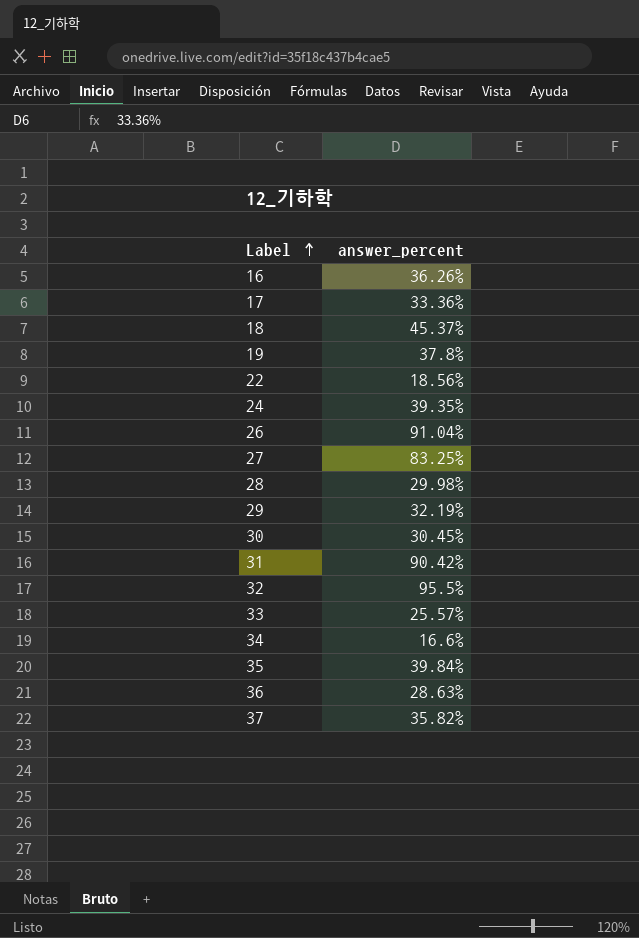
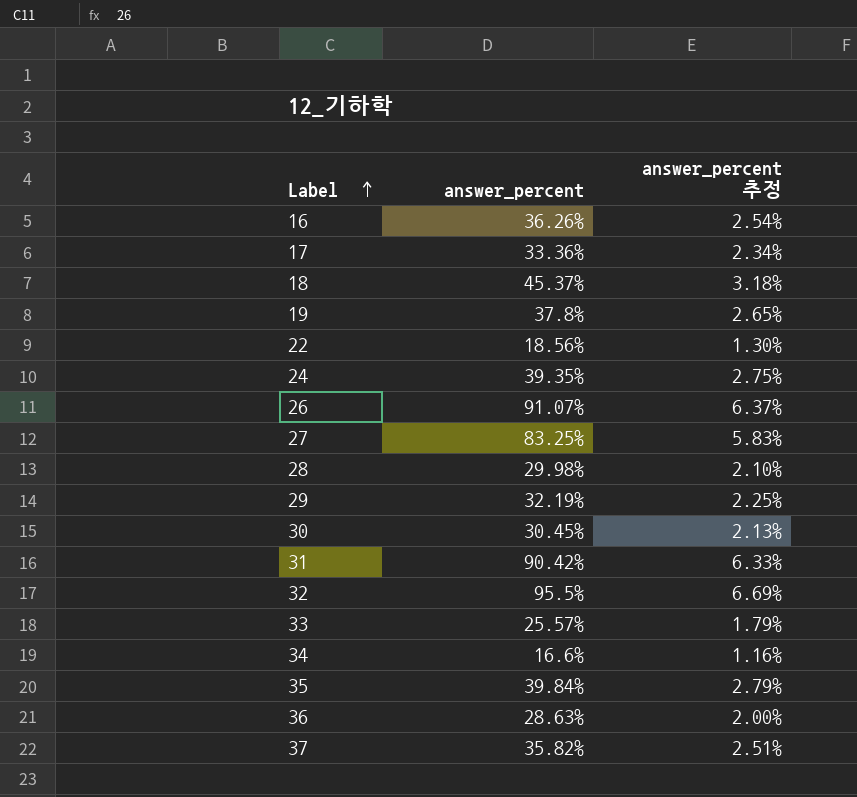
column answer_percent 추정 | formula: none -> [answer_percent] * 0.07
26 | answer_percent: 91.04% -> 91.07%

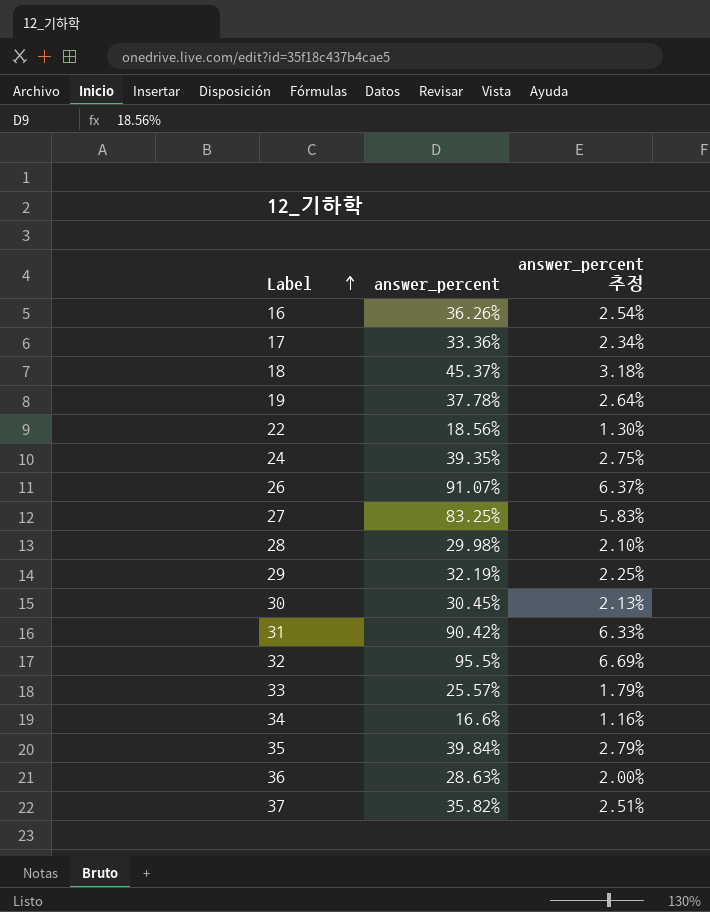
19 | answer_percent: 37.8% -> 37.78%
19 | answer_percent 추정: 2.65% -> 2.64%

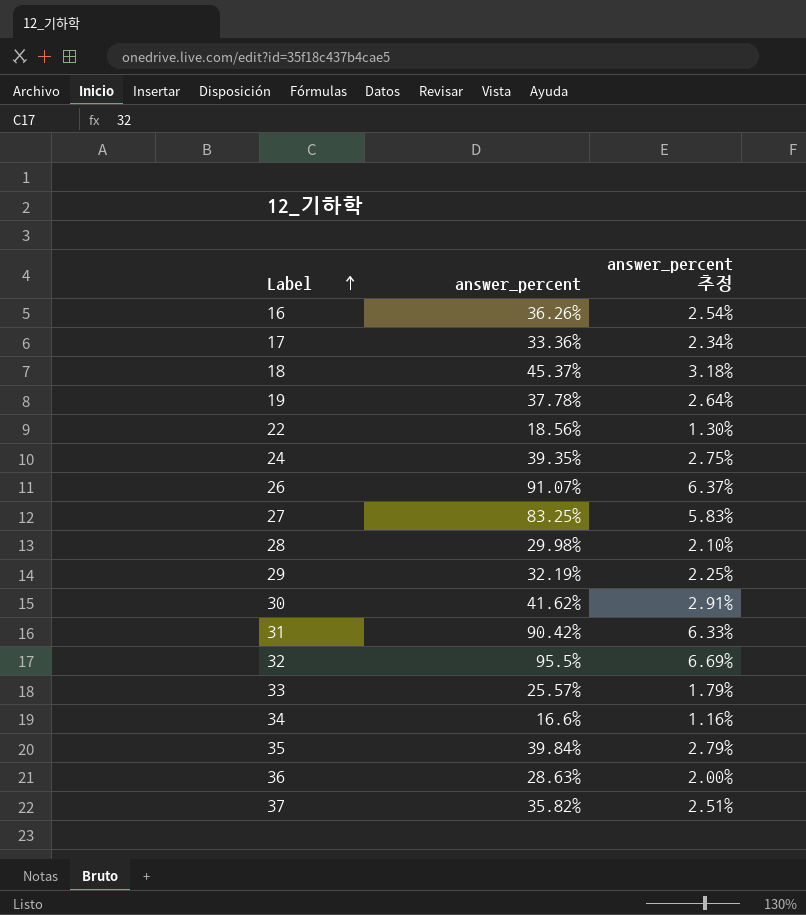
30 | answer_percent: 30.45% -> 41.62%
30 | answer_percent 추정: 2.13% -> 2.91%

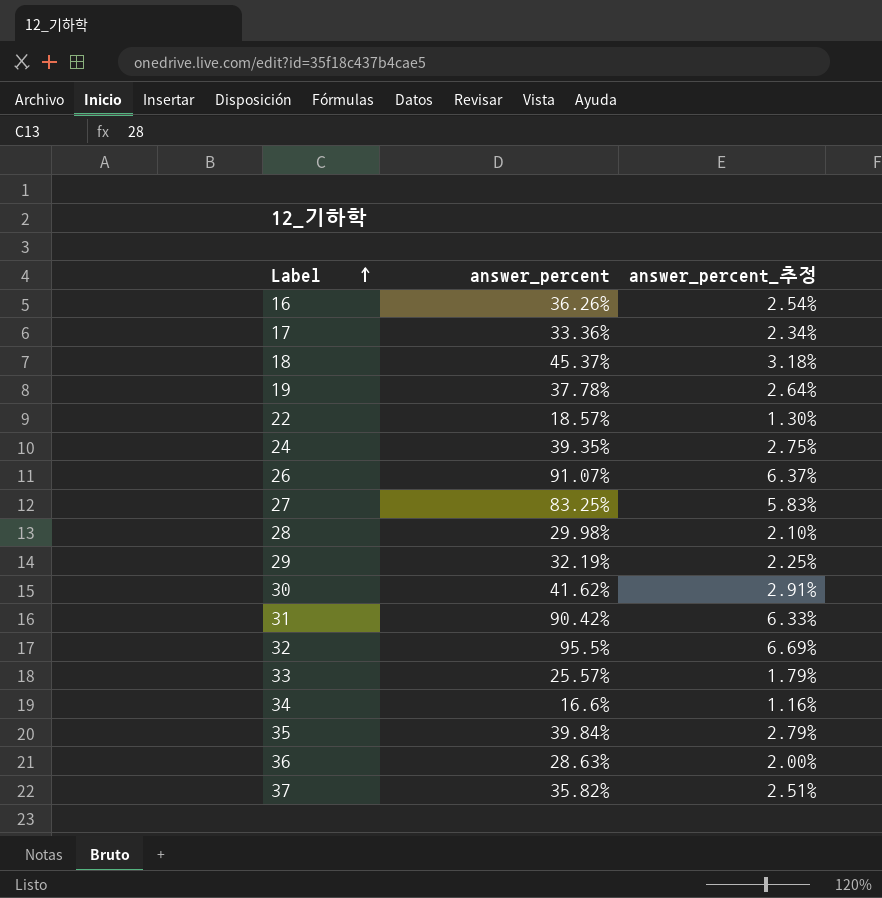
column name: answer_percent 추정 -> answer_percent_추정
22 | answer_percent: 18.56% -> 18.57%

